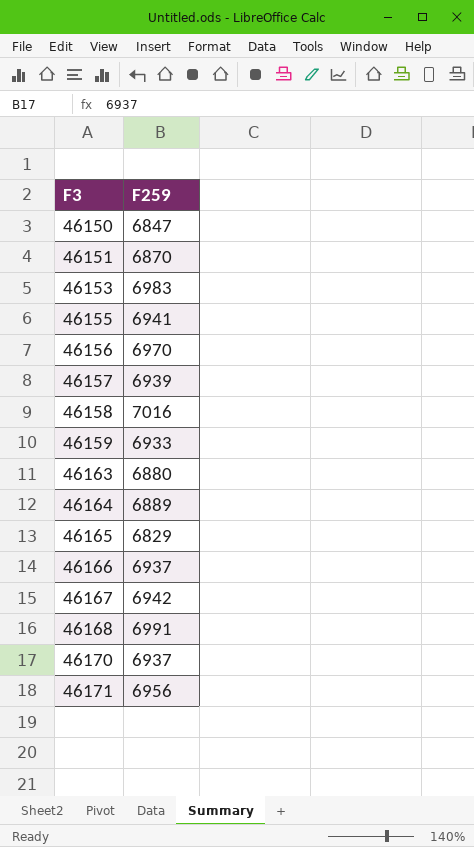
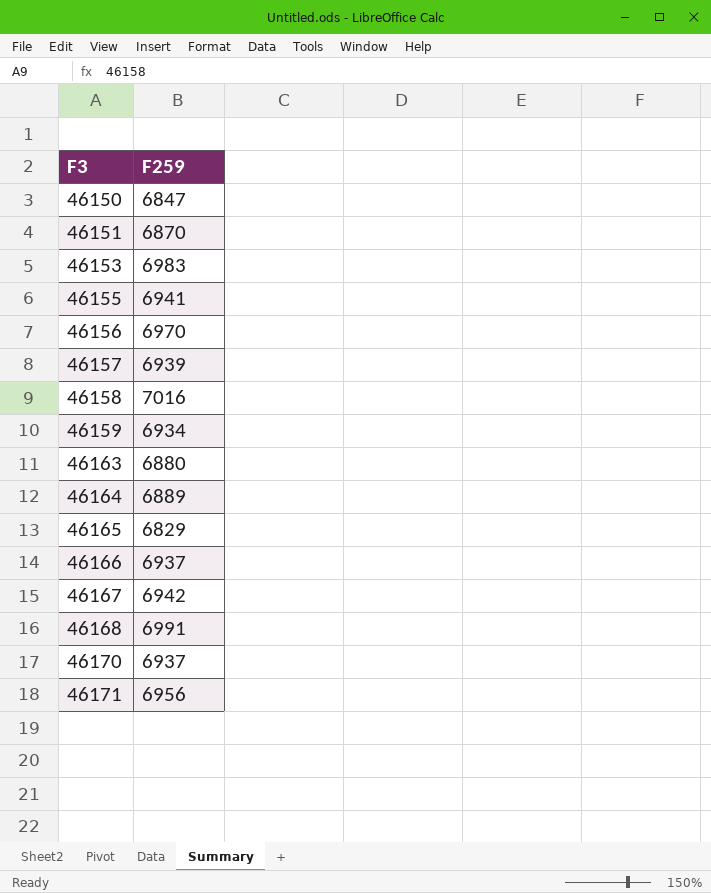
46159 | F259: 6933 -> 6934

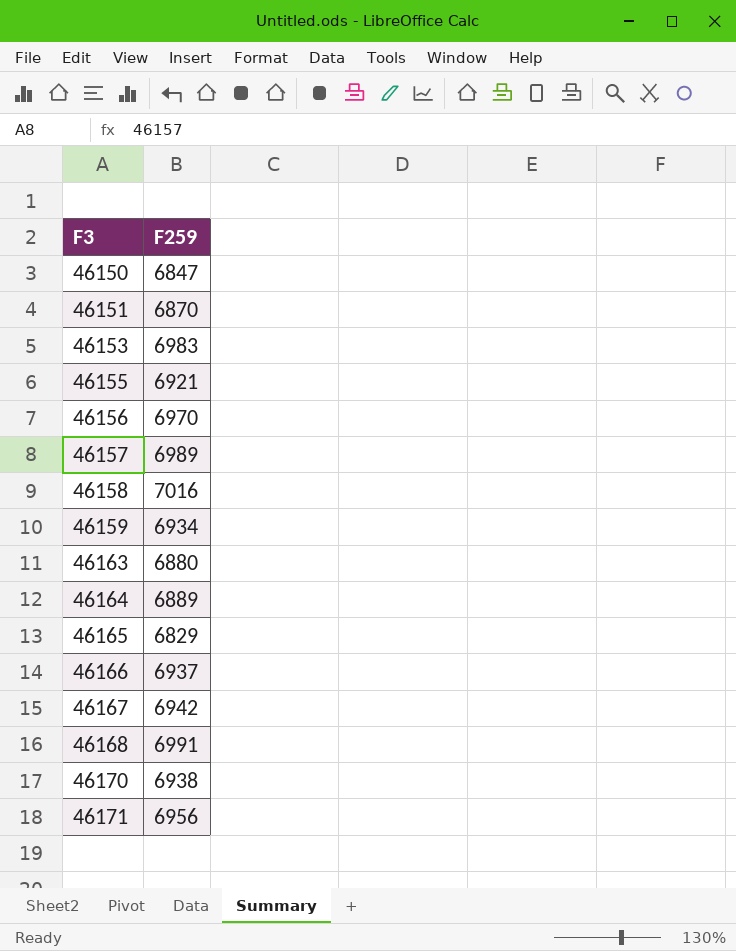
46155 | F259: 6941 -> 6921
46157 | F259: 6939 -> 6989
46170 | F259: 6937 -> 6938

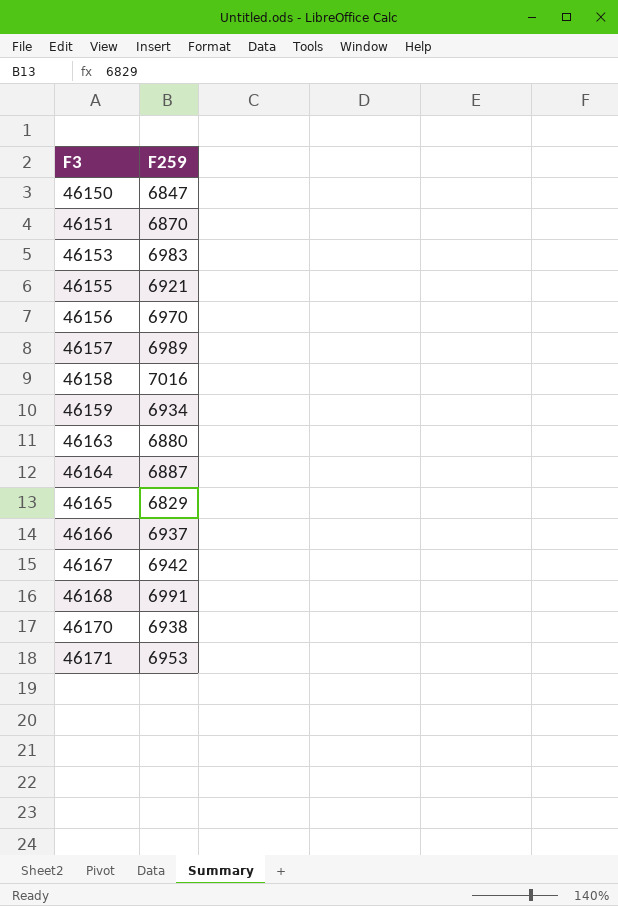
46164 | F259: 6889 -> 6887
46171 | F259: 6956 -> 6953

